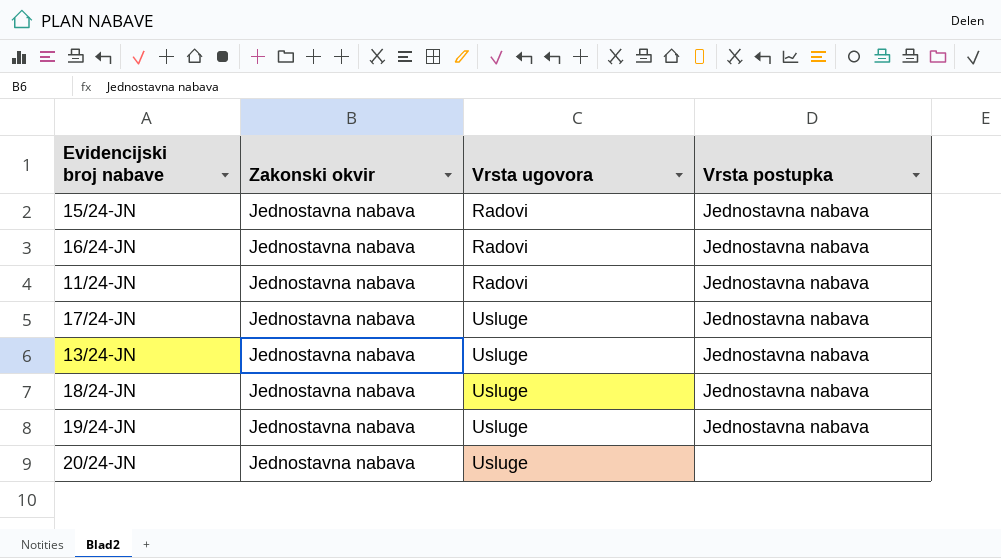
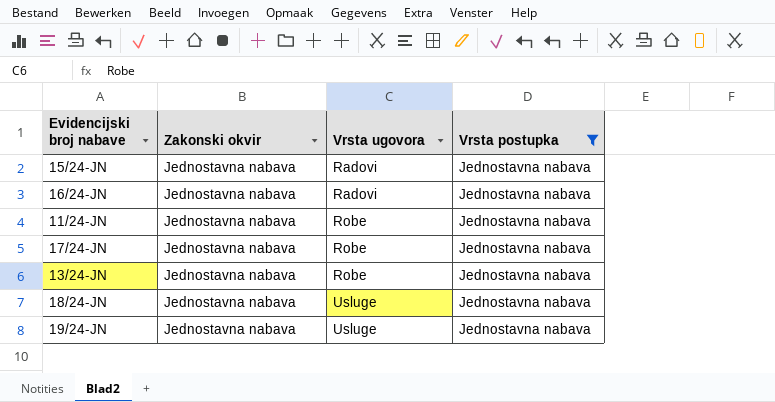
filter: none -> Vrsta postupka = Jednostavna nabava
11/24-JN | Vrsta ugovora: Radovi -> Robe
17/24-JN | Vrsta ugovora: Usluge -> Robe
13/24-JN | Vrsta ugovora: Usluge -> Robe

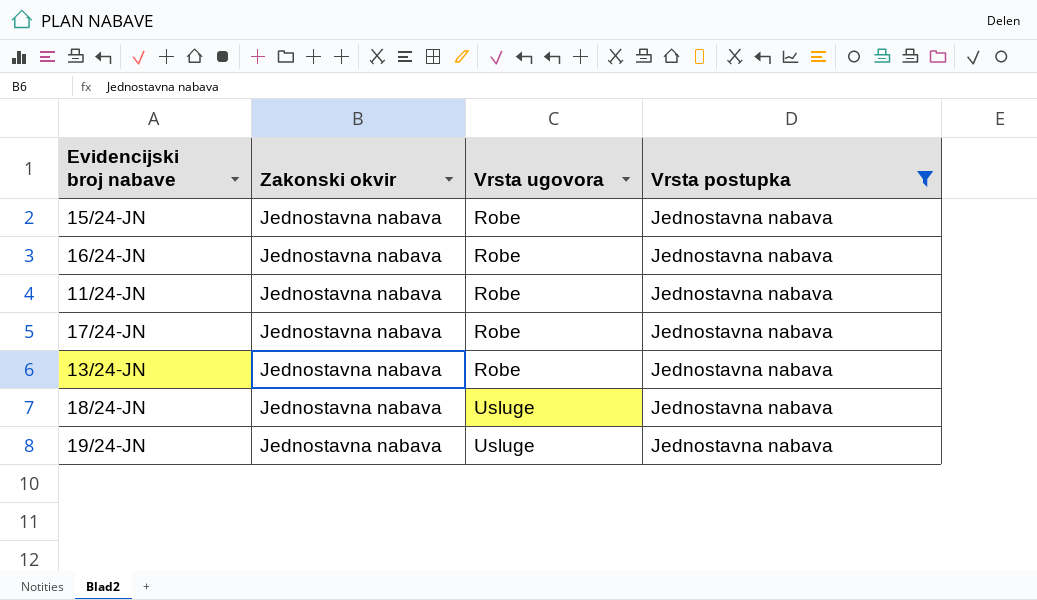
15/24-JN | Vrsta ugovora: Radovi -> Robe
16/24-JN | Vrsta ugovora: Radovi -> Robe

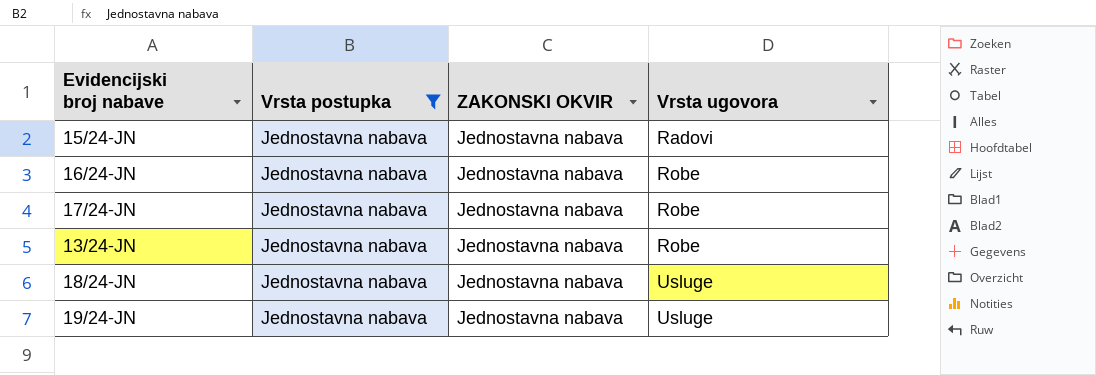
column Vrsta postupka | position: 4 -> 2
column name: Zakonski okvir -> ZAKONSKI OKVIR
row 11/24-JN: Jednostavna nabava | Robe | Jednostavna nabava -> none
15/24-JN | Vrsta ugovora: Robe -> Radovi

